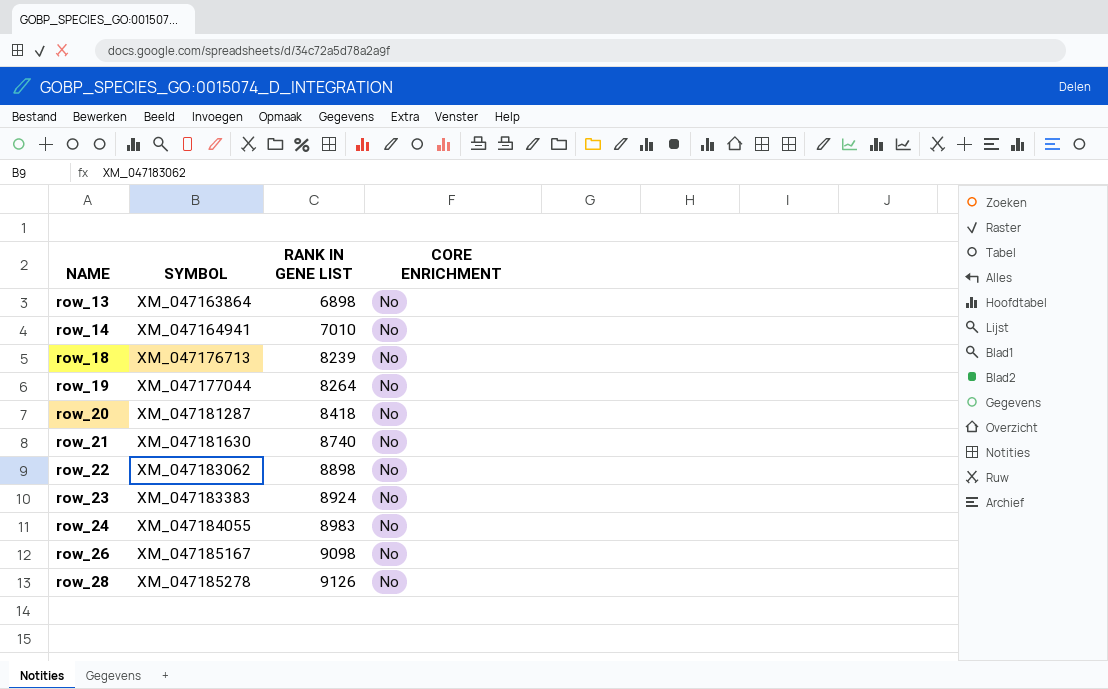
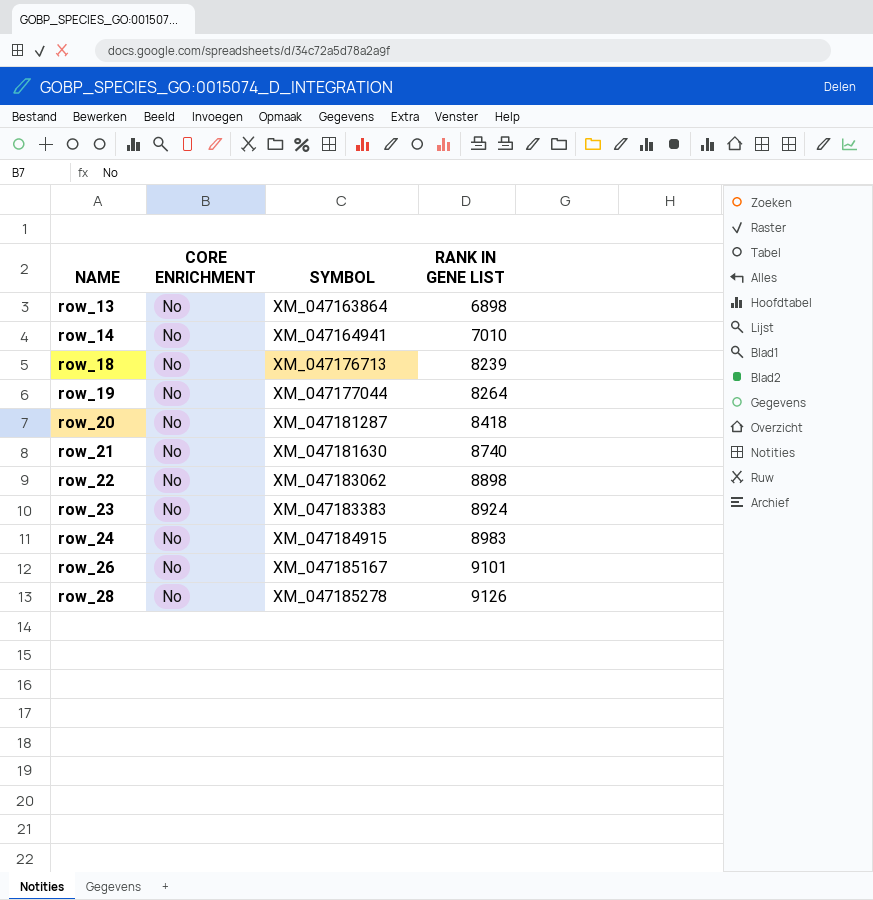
column CORE ENRICHMENT | position: 4 -> 2
row_24 | SYMBOL: XM_047184055 -> XM_047184915
row_26 | RANK IN GENE LIST: 9098 -> 9101

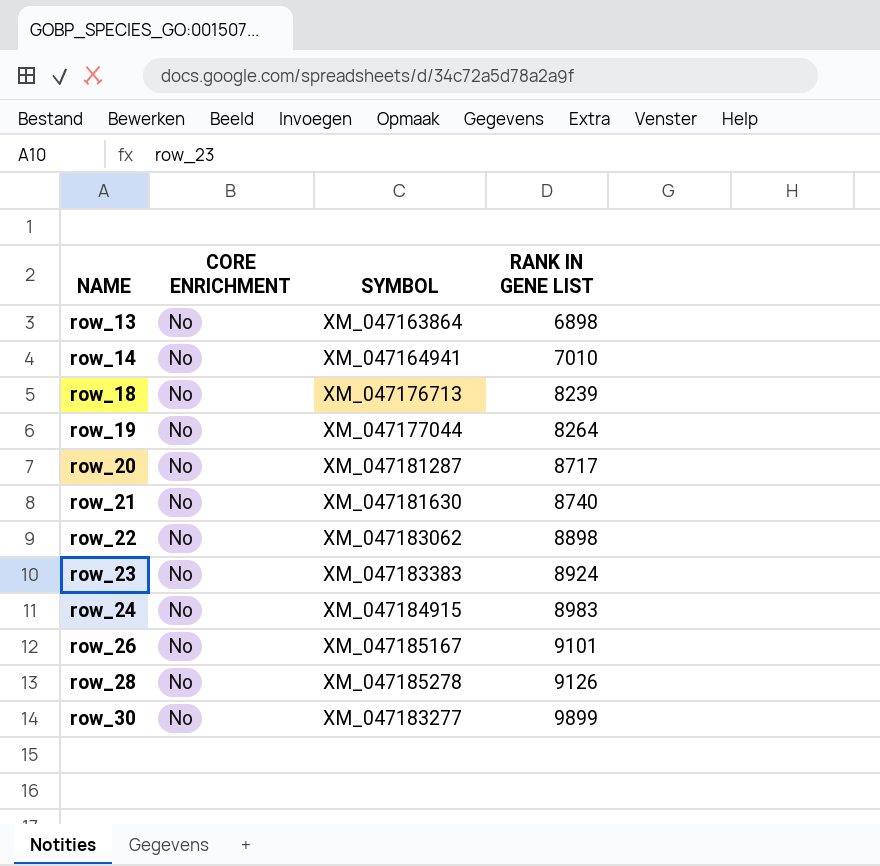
row_20 | RANK IN GENE LIST: 8418 -> 8717
row row_30: none -> No | XM_047183277 | 9899

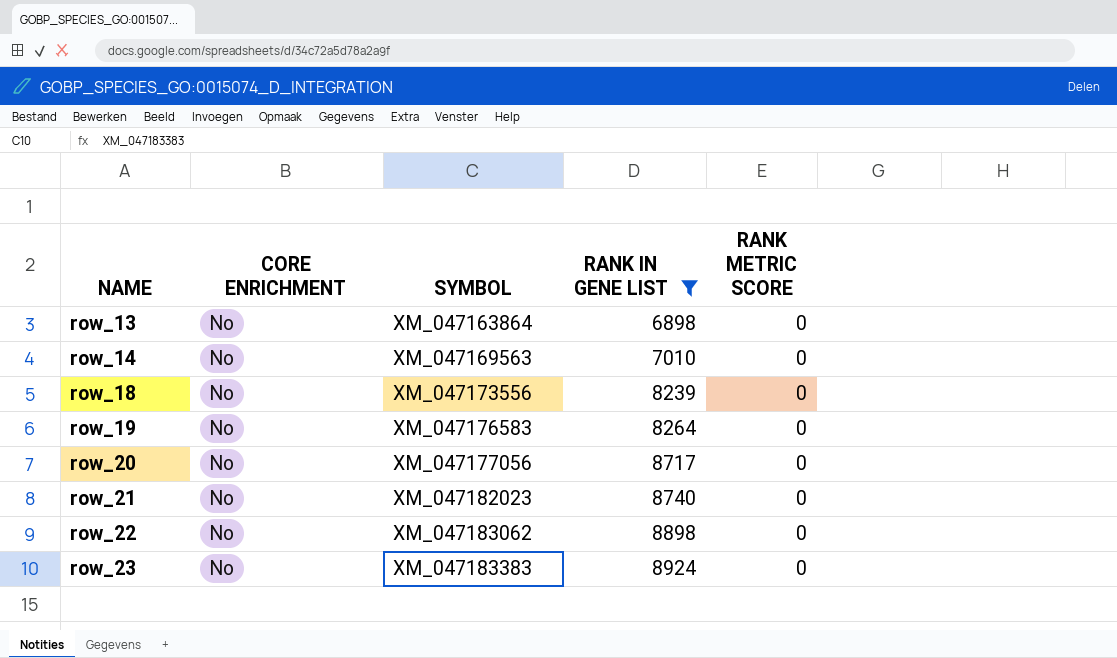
filter: none -> RANK IN GENE LIST <= 8924
column RANK METRIC SCORE | position: none -> 5
row_14 | SYMBOL: XM_047164941 -> XM_047169563
row_18 | SYMBOL: XM_047176713 -> XM_047173556
row_19 | SYMBOL: XM_047177044 -> XM_047176583
row_20 | SYMBOL: XM_047181287 -> XM_047177056
row_21 | SYMBOL: XM_047181630 -> XM_047182023

